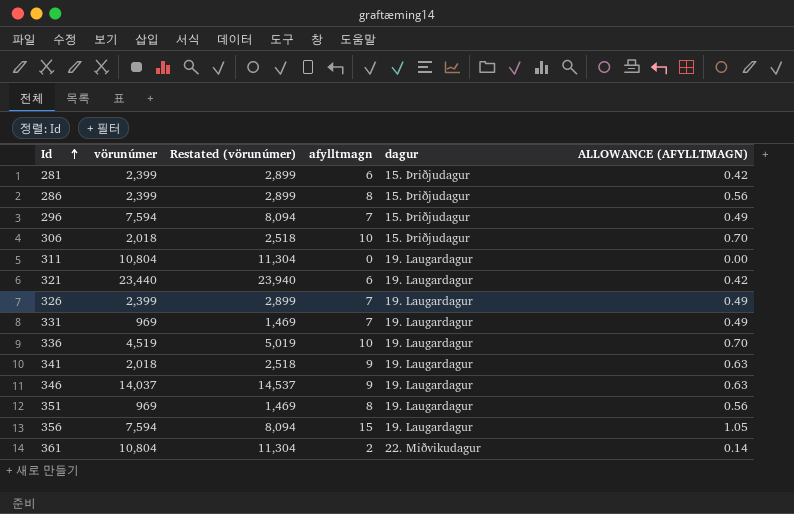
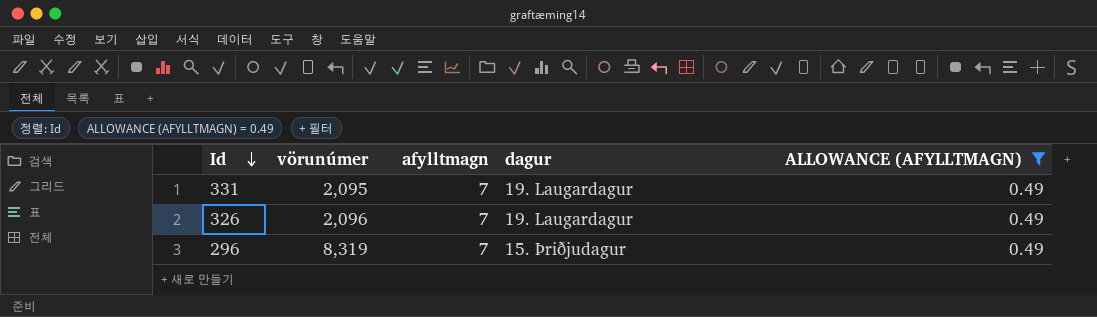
filter: none -> ALLOWANCE (AFYLLTMAGN) = 0.49
row order: Id ascending -> Id descending
column Restated (vörunúmer) | formula: [vörunúmer] + 500 -> none
331 | vörunúmer: 969 -> 2,095
326 | vörunúmer: 2,399 -> 2,096
296 | vörunúmer: 7,594 -> 8,319

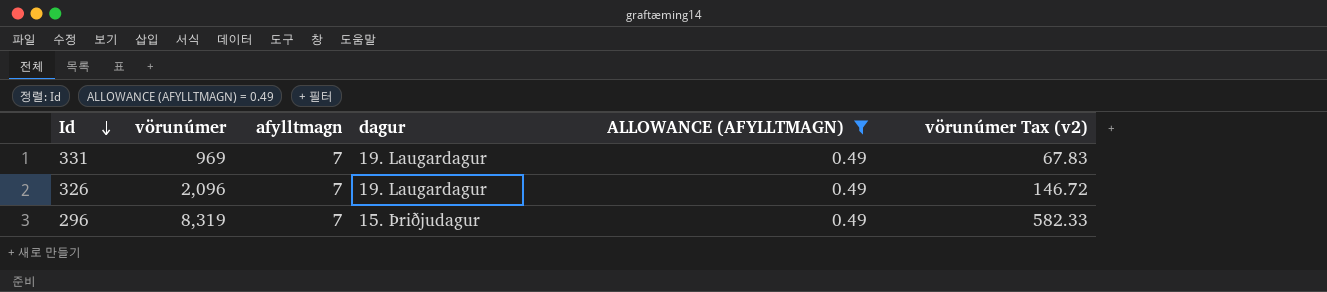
column vörunúmer Tax (v2) | formula: none -> [vörunúmer] * 0.07
331 | vörunúmer: 2,095 -> 969

